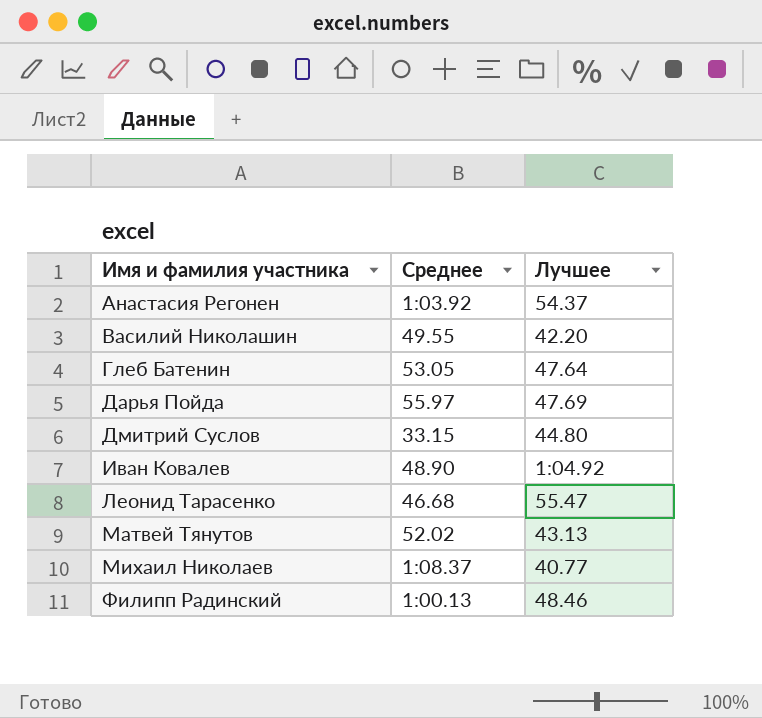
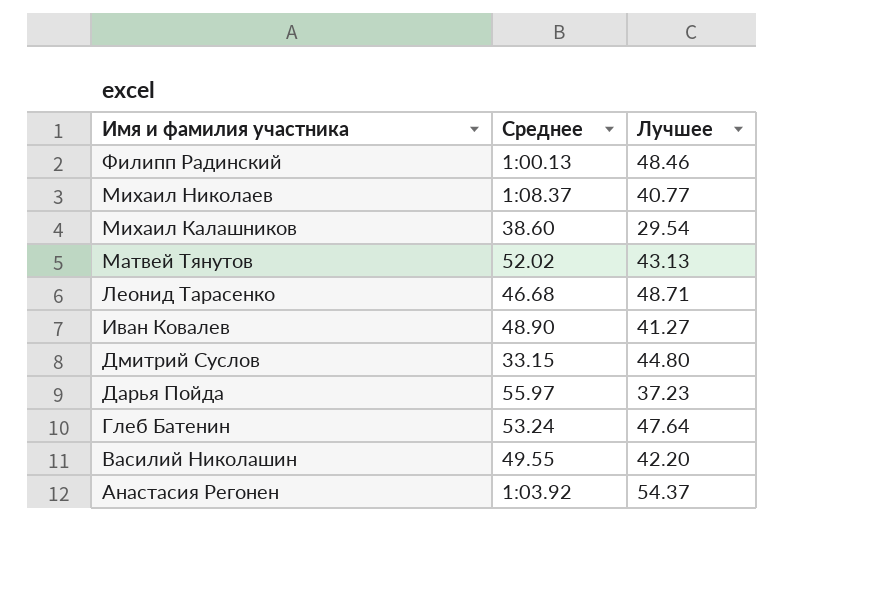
row order: Имя и фамилия участника ascending -> Имя и фамилия участника descending
row Михаил Калашников: none -> 38.60 | 29.54
Леонид Тарасенко | Лучшее: 55.47 -> 48.71
Иван Ковалев | Лучшее: 1:04.92 -> 41.27
Дарья Пойда | Лучшее: 47.69 -> 37.23
Глеб Батенин | Среднее: 53.05 -> 53.24

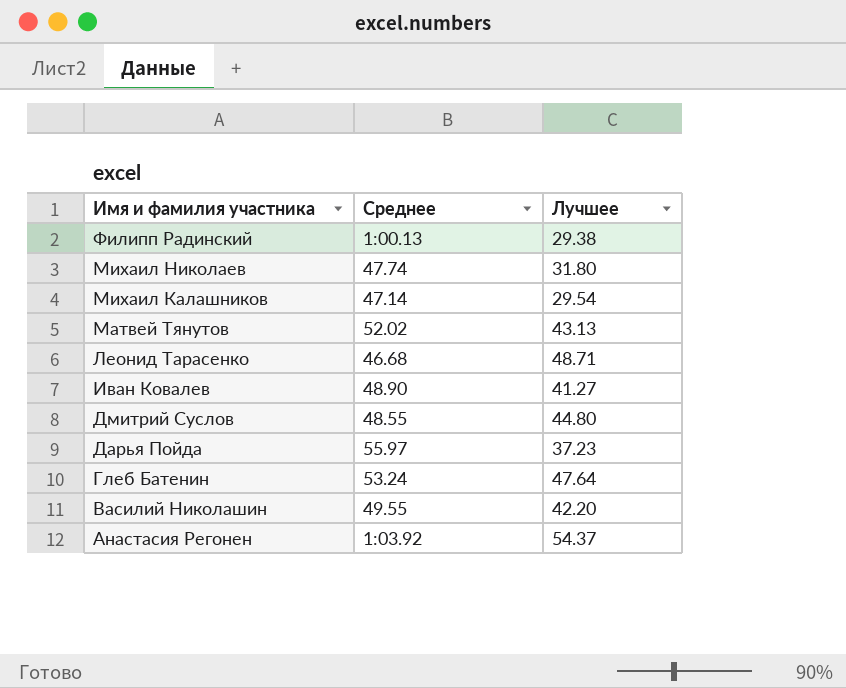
Филипп Радинский | Лучшее: 48.46 -> 29.38
Михаил Николаев | Среднее: 1:08.37 -> 47.74
Михаил Николаев | Лучшее: 40.77 -> 31.80
Михаил Калашников | Среднее: 38.60 -> 47.14
Дмитрий Суслов | Среднее: 33.15 -> 48.55

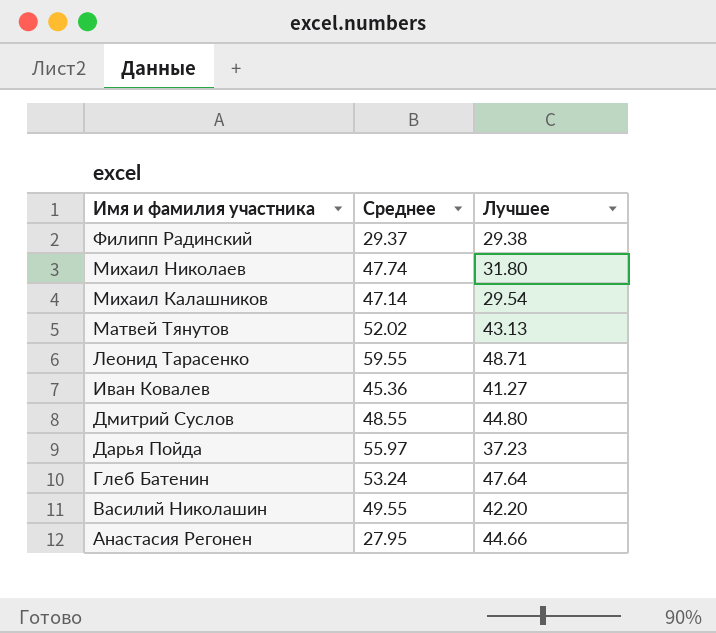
Филипп Радинский | Среднее: 1:00.13 -> 29.37
Леонид Тарасенко | Среднее: 46.68 -> 59.55
Иван Ковалев | Среднее: 48.90 -> 45.36
Анастасия Регонен | Среднее: 1:03.92 -> 27.95
Анастасия Регонен | Лучшее: 54.37 -> 44.66

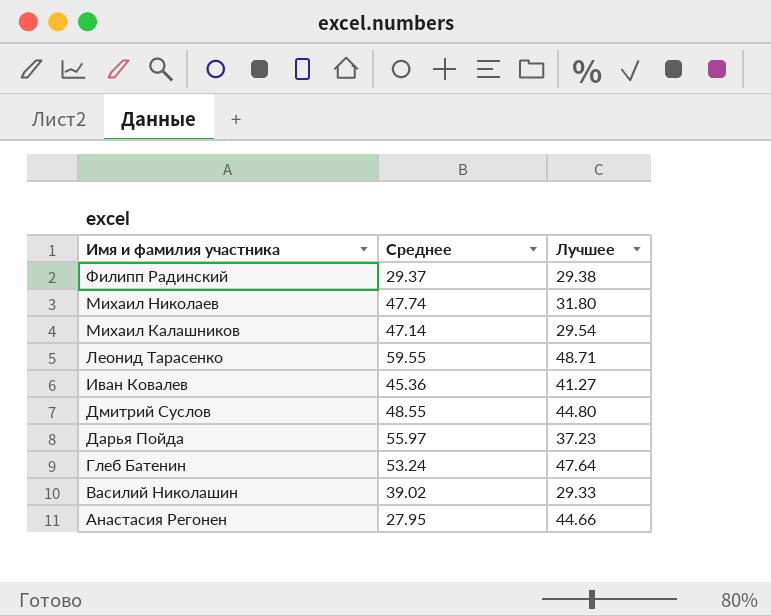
row Матвей Тянутов: 52.02 | 43.13 -> none
Василий Николашин | Среднее: 49.55 -> 39.02
Василий Николашин | Лучшее: 42.20 -> 29.33

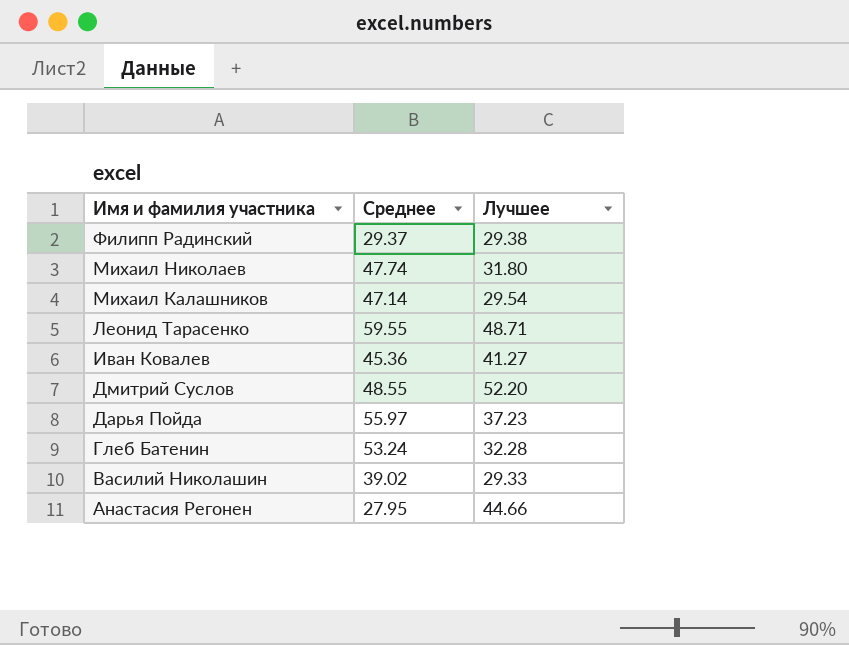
Дмитрий Суслов | Лучшее: 44.80 -> 52.20
Глеб Батенин | Лучшее: 47.64 -> 32.28

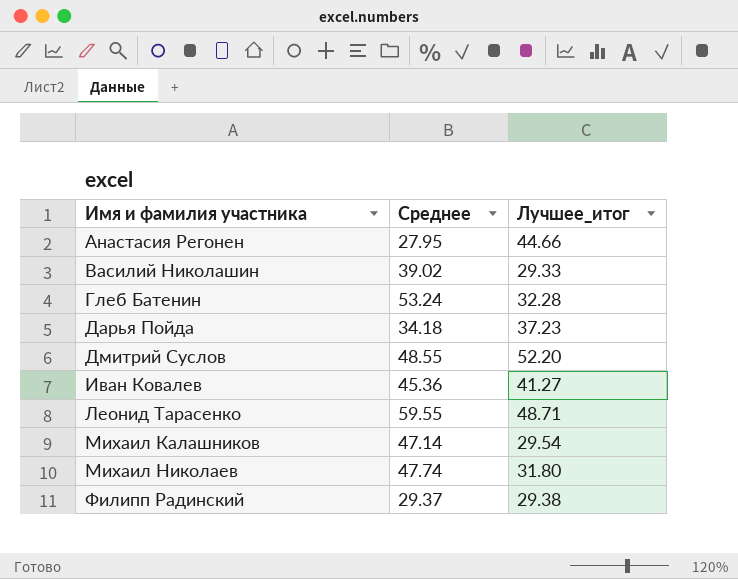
row order: Имя и фамилия участника descending -> Имя и фамилия участника ascending
column name: Лучшее -> Лучшее_итог
Дарья Пойда | Среднее: 55.97 -> 34.18

